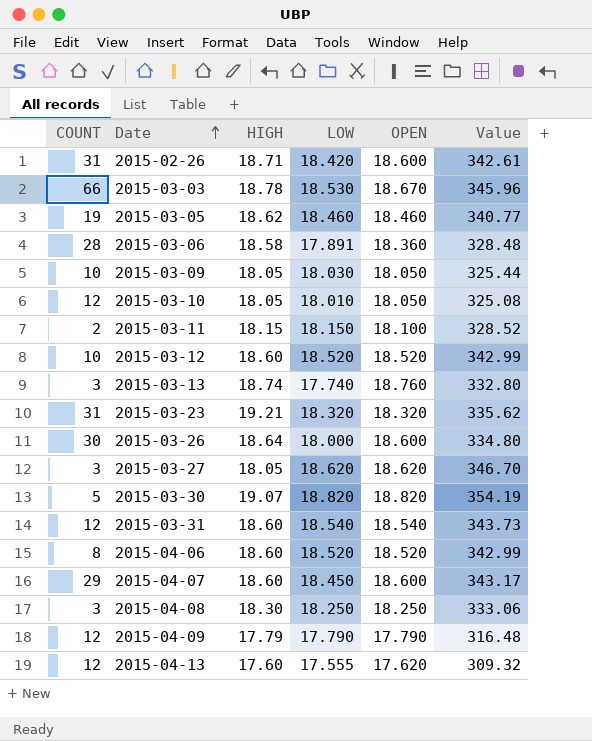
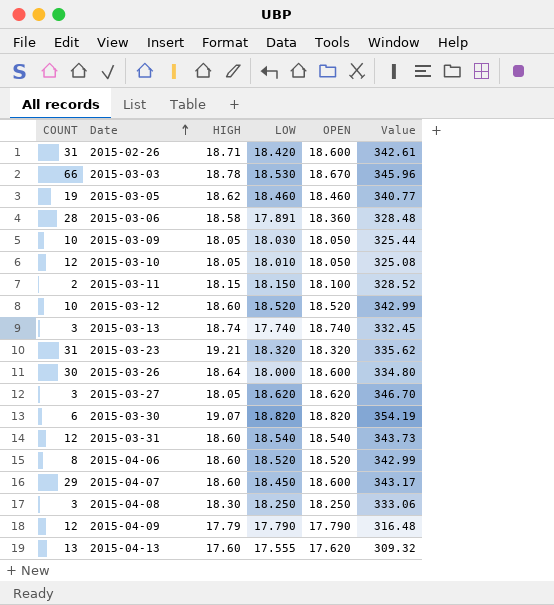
2015-03-13 | OPEN: 18.760 -> 18.740
2015-03-13 | Value: 332.80 -> 332.45
2015-03-30 | COUNT: 5 -> 6
2015-04-13 | COUNT: 12 -> 13

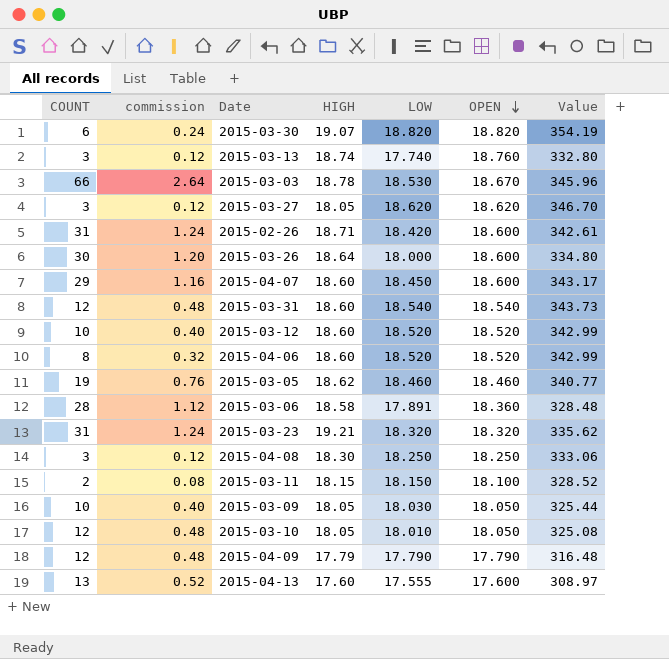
row order: Date ascending -> OPEN descending
column commission | formula: none -> [COUNT] * 0.04
2015-03-13 | OPEN: 18.740 -> 18.760
2015-03-13 | Value: 332.45 -> 332.80
2015-04-13 | OPEN: 17.620 -> 17.600
2015-04-13 | Value: 309.32 -> 308.97

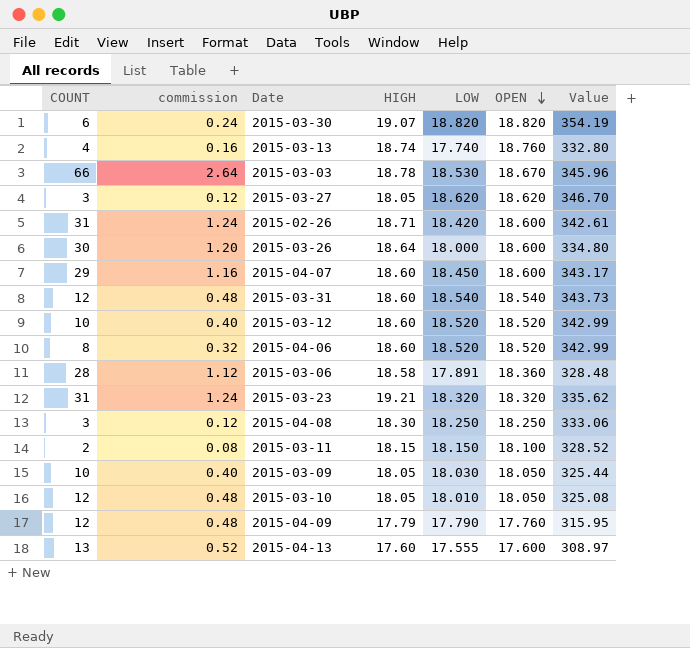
row 2015-03-05: 19 | 0.76 | 18.62 | 18.460 | 18.460 | 340.77 -> none
2015-03-13 | COUNT: 3 -> 4
2015-03-13 | commission: 0.12 -> 0.16
2015-04-09 | OPEN: 17.790 -> 17.760
2015-04-09 | Value: 316.48 -> 315.95

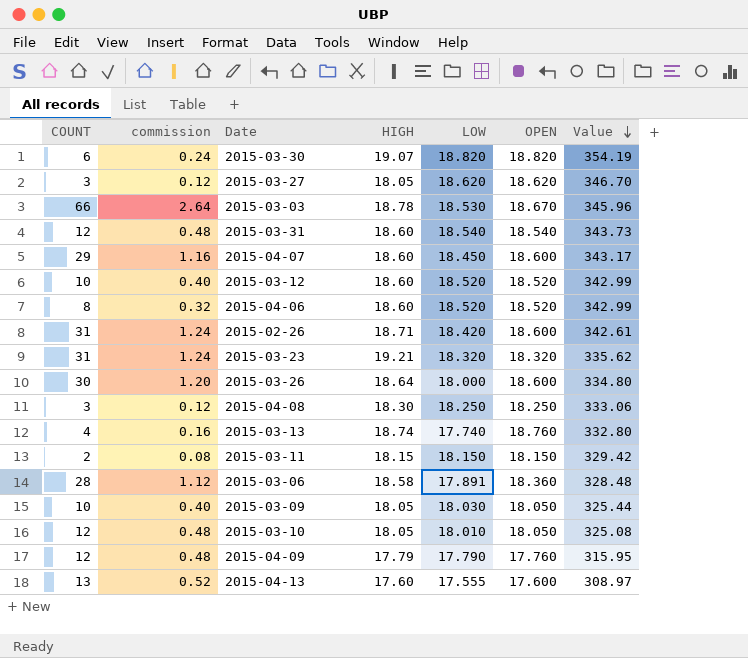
row order: OPEN descending -> Value descending
2015-03-11 | OPEN: 18.100 -> 18.150
2015-03-11 | Value: 328.52 -> 329.42

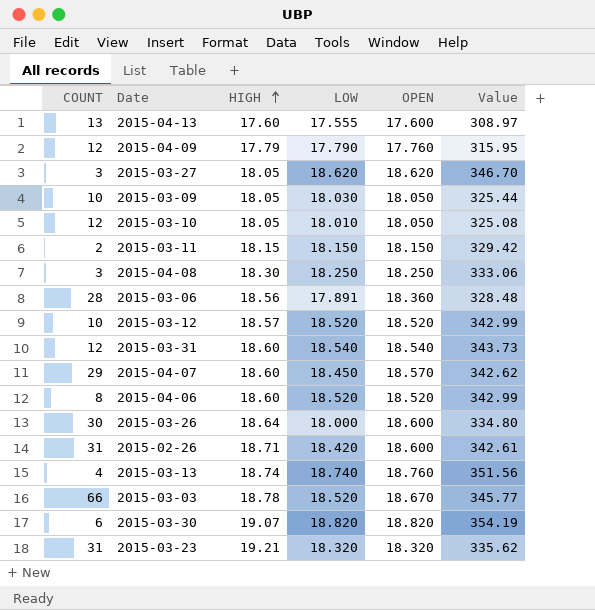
row order: Value descending -> HIGH ascending
column commission | formula: [COUNT] * 0.04 -> none
2015-03-06 | HIGH: 18.58 -> 18.56
2015-03-12 | HIGH: 18.60 -> 18.57
2015-04-07 | OPEN: 18.600 -> 18.570
2015-04-07 | Value: 343.17 -> 342.62
2015-03-13 | LOW: 17.740 -> 18.740
2015-03-13 | Value: 332.80 -> 351.56
2015-03-03 | LOW: 18.530 -> 18.520
2015-03-03 | Value: 345.96 -> 345.77

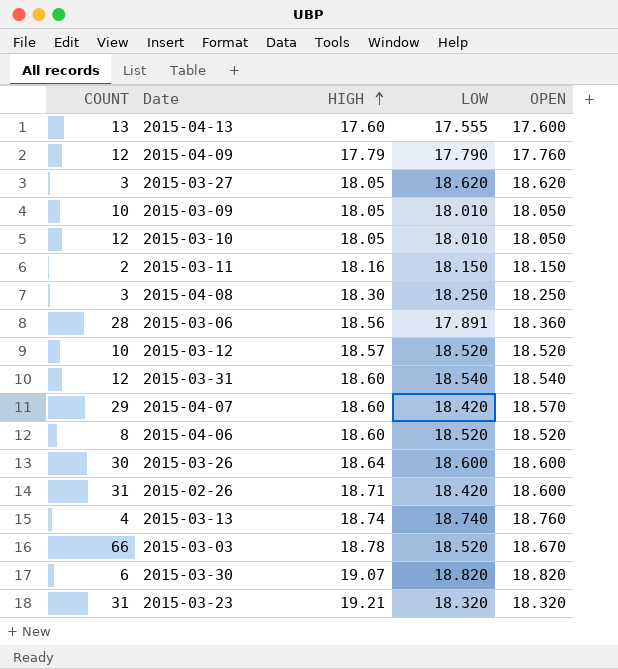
column Value | formula: [LOW] * [OPEN] -> none
2015-03-09 | LOW: 18.030 -> 18.010
2015-03-11 | HIGH: 18.15 -> 18.16
2015-04-07 | LOW: 18.450 -> 18.420
2015-03-26 | LOW: 18.000 -> 18.600

